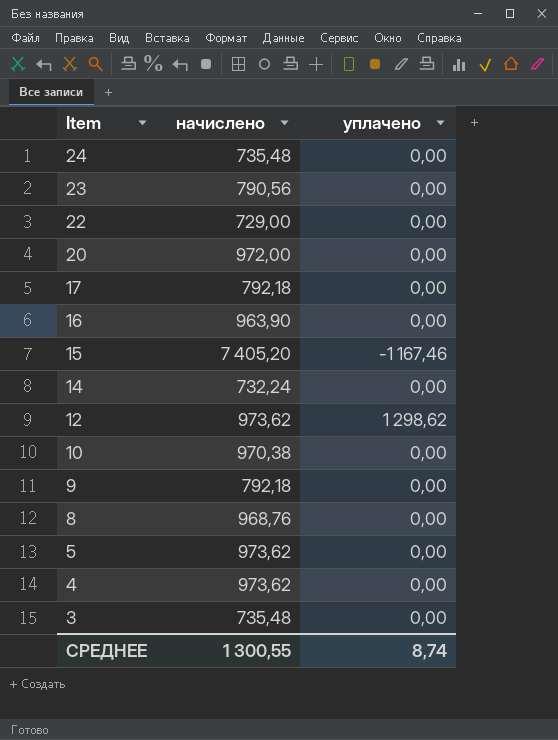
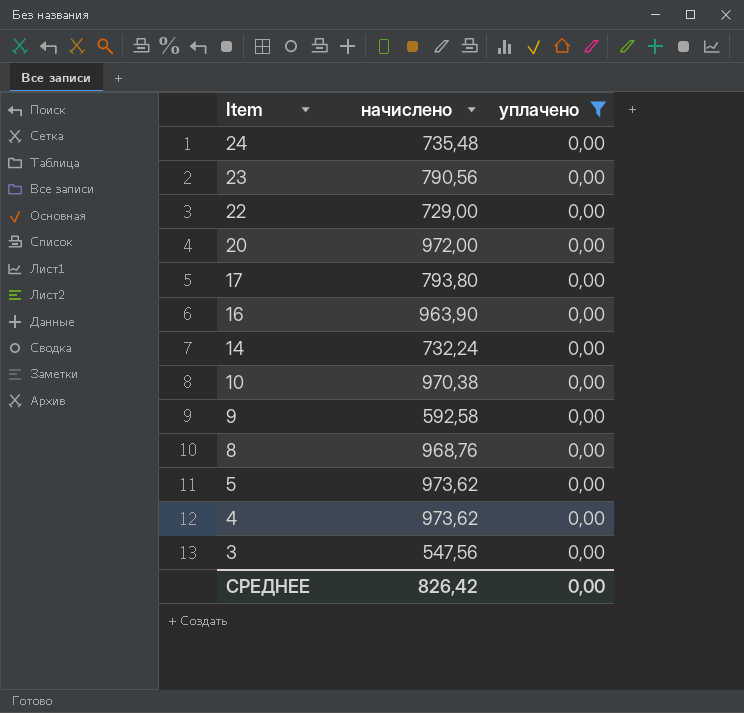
filter: none -> уплачено = 0,00
17 | начислено: 792,18 -> 793,80
9 | начислено: 792,18 -> 592,58
3 | начислено: 735,48 -> 547,56
СРЕДНЕЕ | начислено: 1 300,55 -> 826,42
СРЕДНЕЕ | уплачено: 8,74 -> 0,00

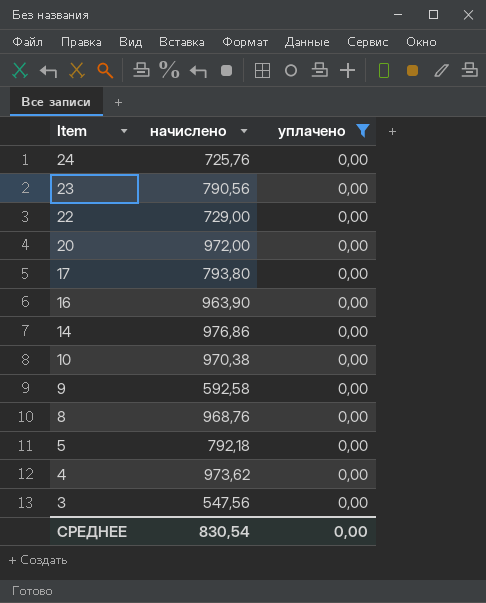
24 | начислено: 735,48 -> 725,76
14 | начислено: 732,24 -> 976,86
5 | начислено: 973,62 -> 792,18
СРЕДНЕЕ | начислено: 826,42 -> 830,54

